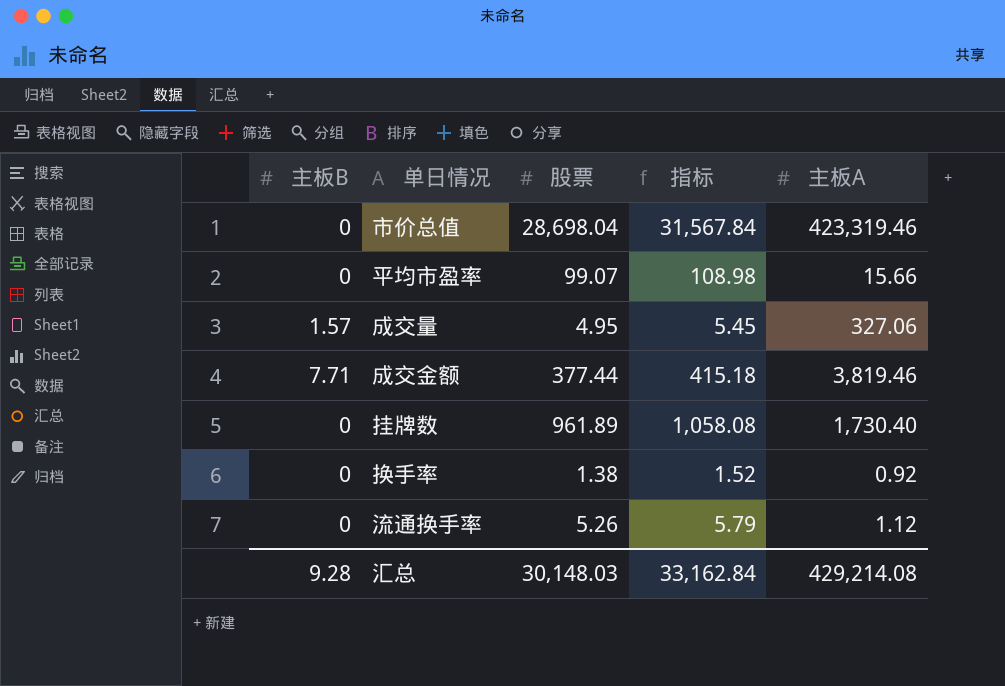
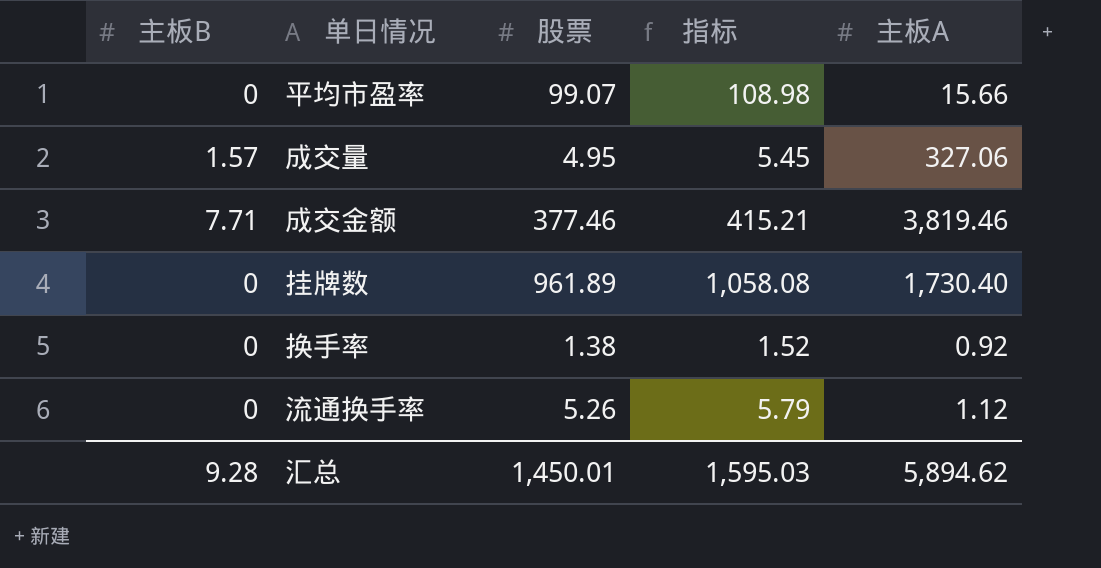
row 市价总值: 0 | 28,698.04 | 31,567.84 | 423,319.46 -> none
成交金额 | 股票: 377.44 -> 377.46
成交金额 | 指标: 415.18 -> 415.21
汇总 | 股票: 30,148.03 -> 1,450.01
汇总 | 指标: 33,162.84 -> 1,595.03
汇总 | 主板A: 429,214.08 -> 5,894.62

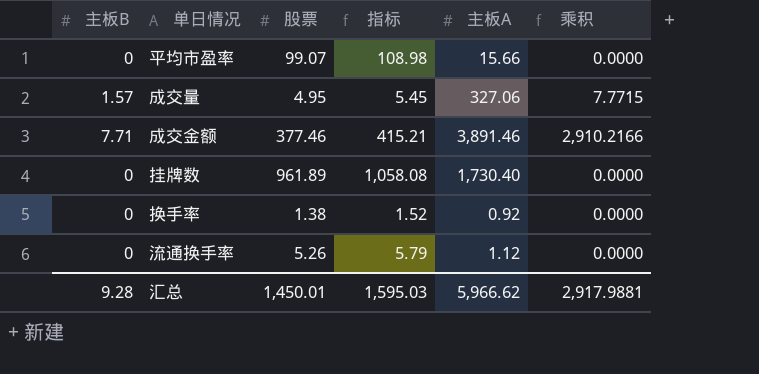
column 乘积 | formula: none -> [主板B] * [股票]
成交金额 | 主板A: 3,819.46 -> 3,891.46
汇总 | 主板A: 5,894.62 -> 5,966.62

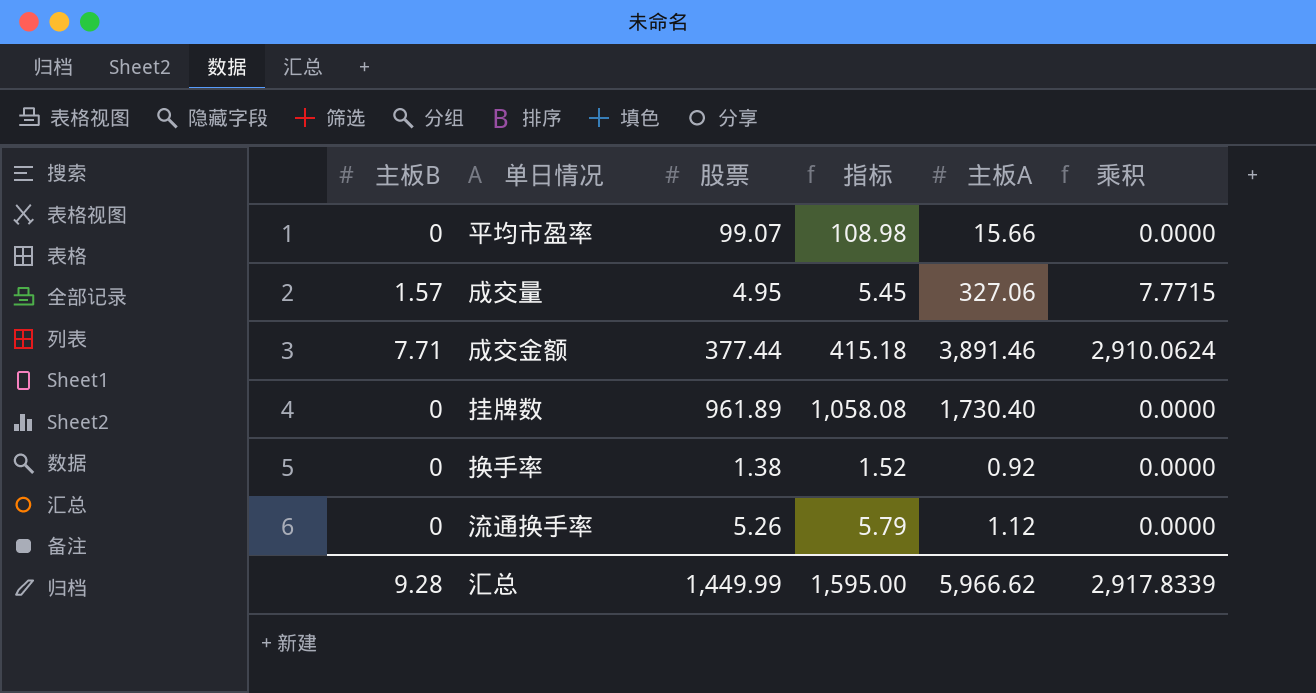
成交金额 | 股票: 377.46 -> 377.44
成交金额 | 指标: 415.21 -> 415.18
成交金额 | 乘积: 2,910.2166 -> 2,910.0624
汇总 | 股票: 1,450.01 -> 1,449.99
汇总 | 指标: 1,595.03 -> 1,595.00
汇总 | 乘积: 2,917.9881 -> 2,917.8339

